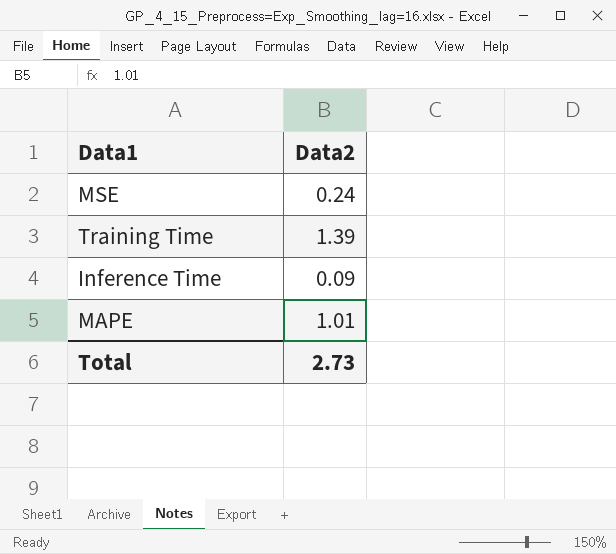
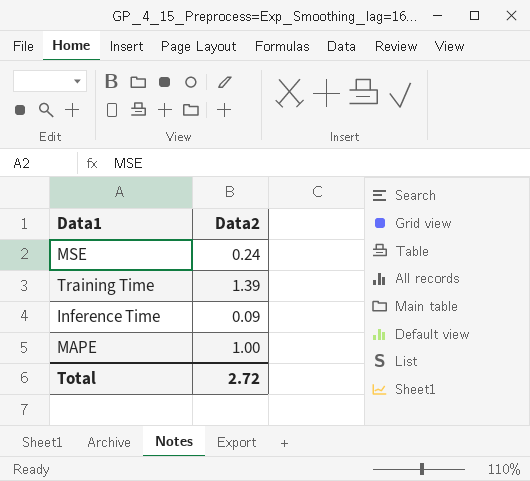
MAPE | Data2: 1.01 -> 1.00
Total | Data2: 2.73 -> 2.72

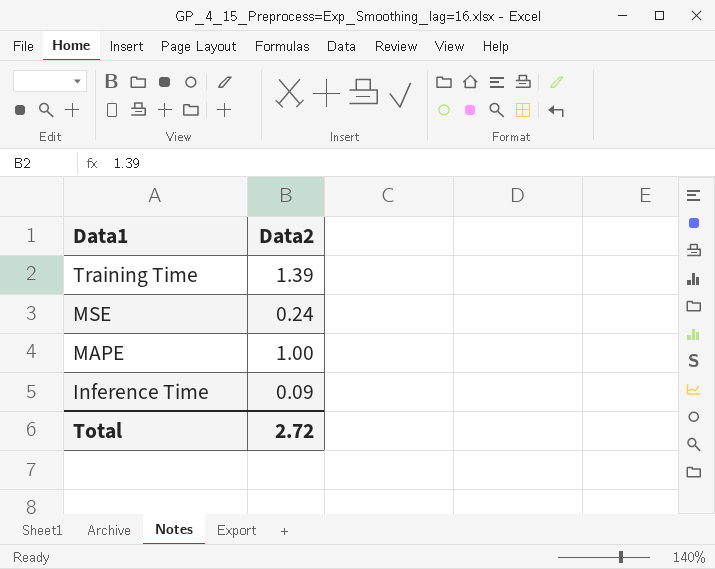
row order: none -> Data1 descending

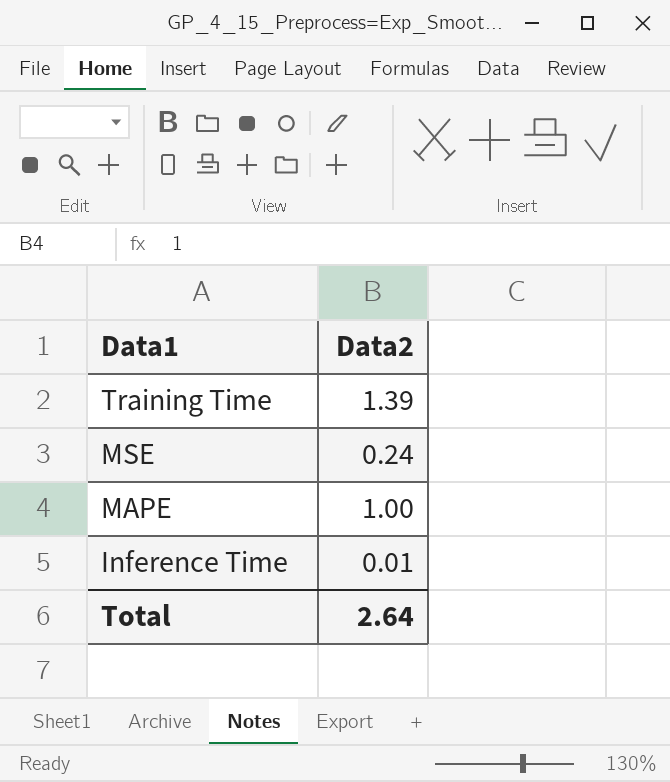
Inference Time | Data2: 0.09 -> 0.01
Total | Data2: 2.72 -> 2.64

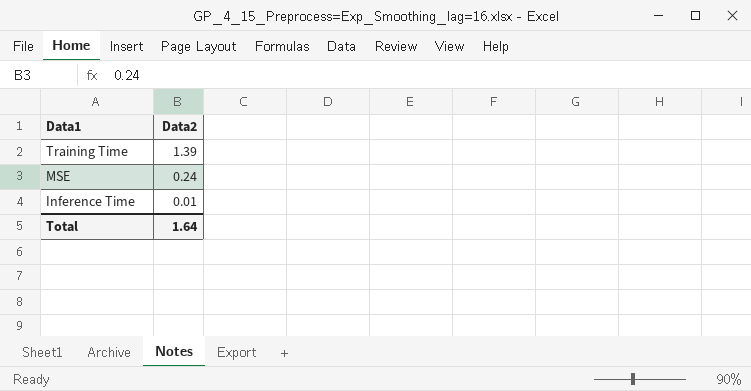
row MAPE: 1.00 -> none
Total | Data2: 2.64 -> 1.64

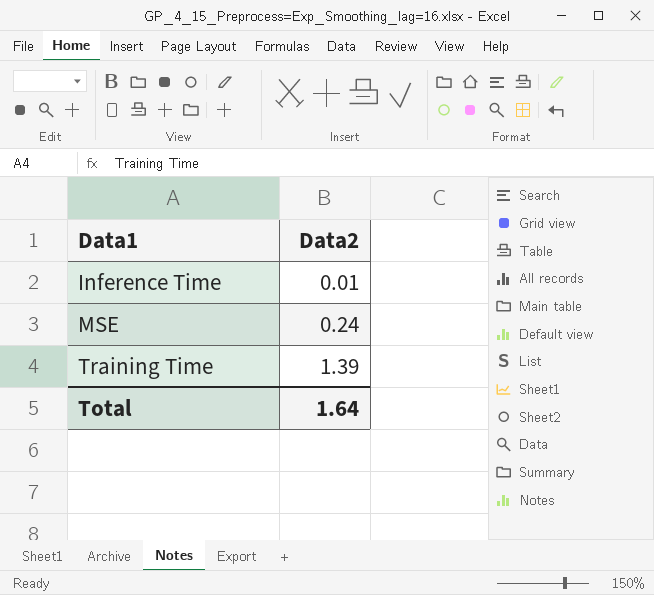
row order: Data1 descending -> Data1 ascending

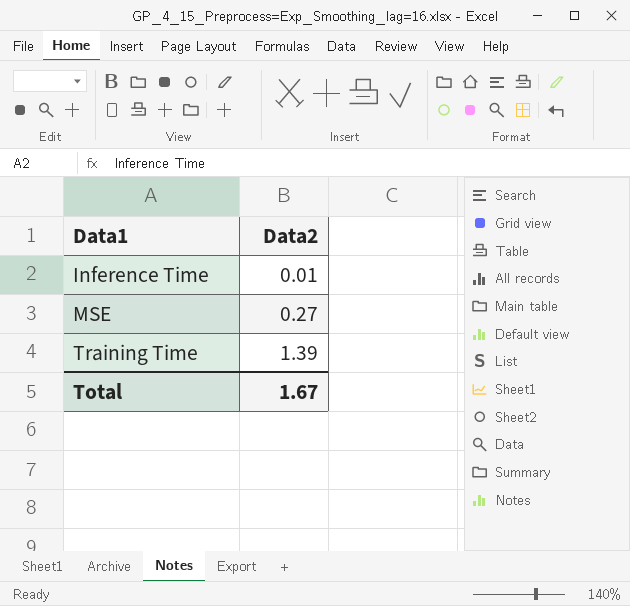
MSE | Data2: 0.24 -> 0.27
Total | Data2: 1.64 -> 1.67

